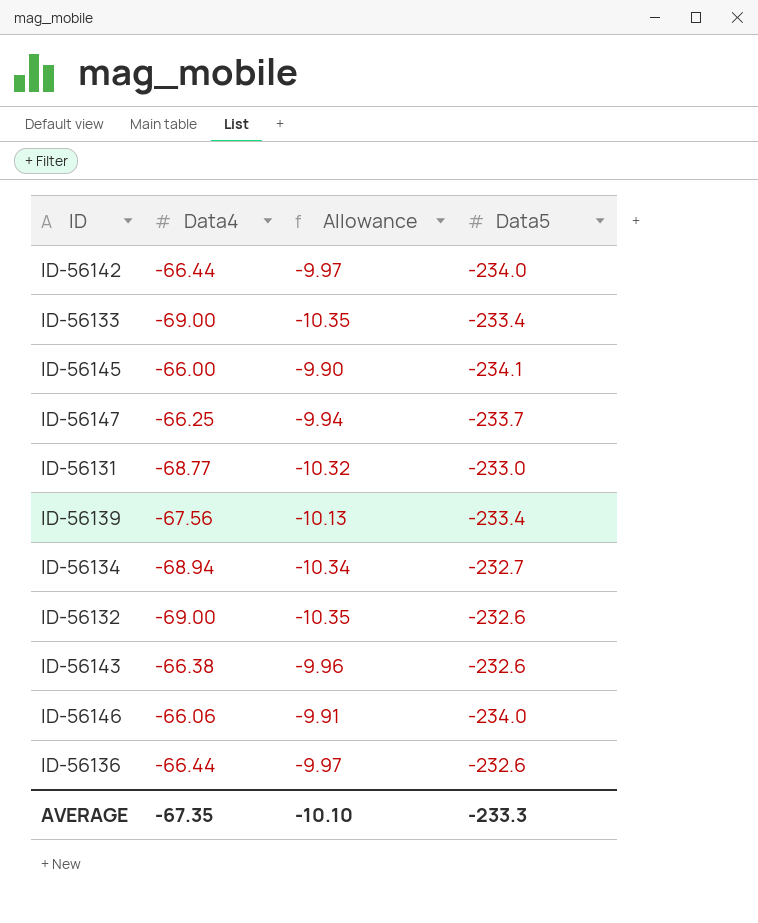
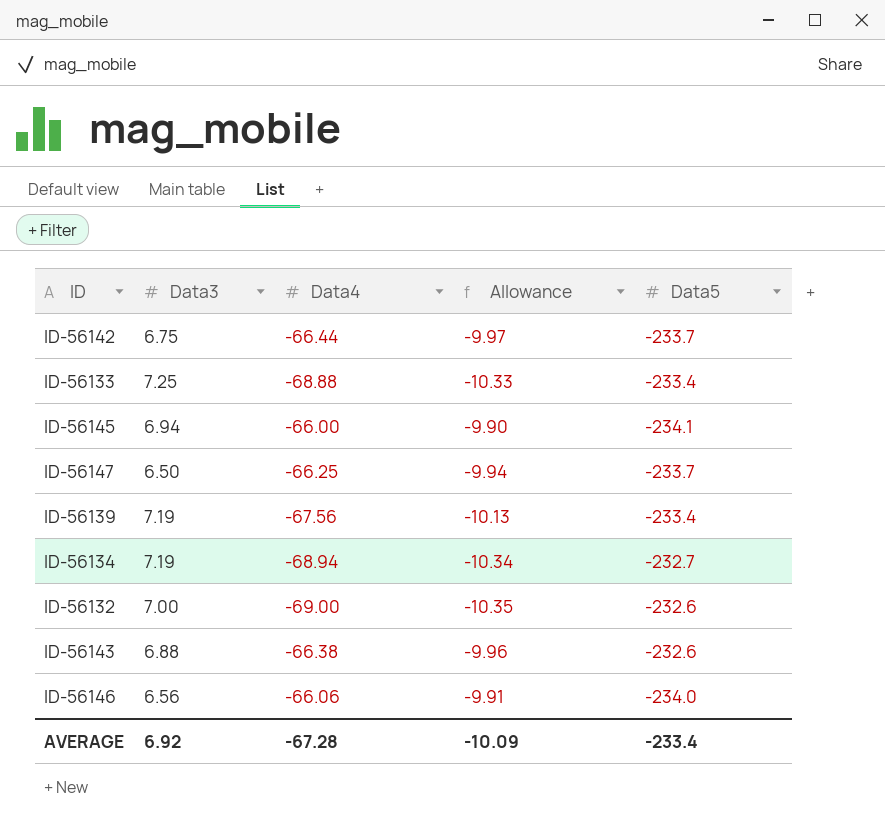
column Data3 | position: none -> 2
row ID-56131: -68.77 | -10.32 | -233.0 -> none
row ID-56136: -66.44 | -9.97 | -232.6 -> none
ID-56142 | Data5: -234.0 -> -233.7
ID-56133 | Data4: -69.00 -> -68.88
ID-56133 | Allowance: -10.35 -> -10.33
AVERAGE | Data4: -67.35 -> -67.28
AVERAGE | Allowance: -10.10 -> -10.09
AVERAGE | Data5: -233.3 -> -233.4

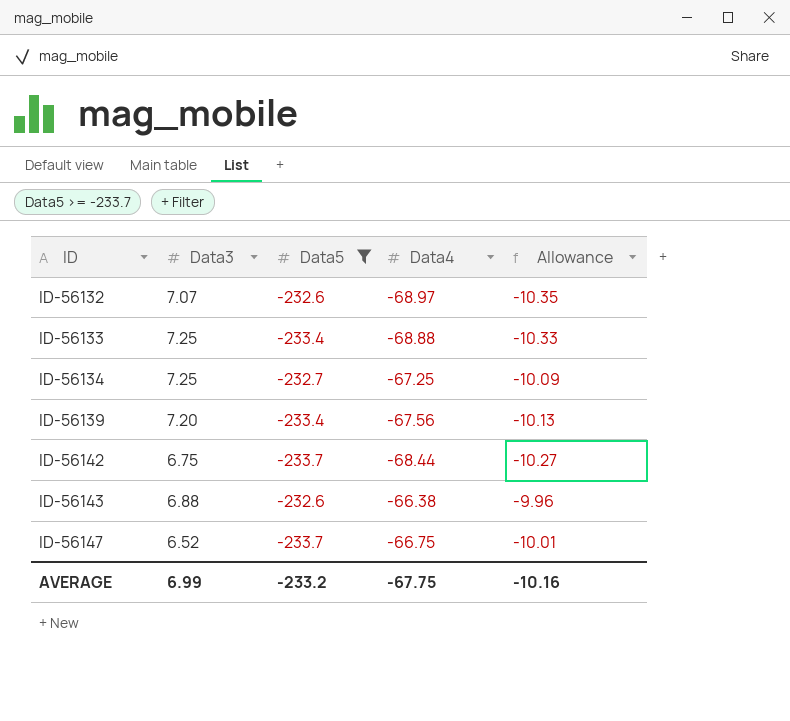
filter: none -> Data5 >= -233.7
row order: none -> ID ascending
column Data5 | position: 5 -> 3
ID-56132 | Data3: 7.00 -> 7.07
ID-56132 | Data4: -69.00 -> -68.97
ID-56134 | Data3: 7.19 -> 7.25
ID-56134 | Data4: -68.94 -> -67.25
ID-56134 | Allowance: -10.34 -> -10.09
ID-56139 | Data3: 7.19 -> 7.20
ID-56142 | Data4: -66.44 -> -68.44
ID-56142 | Allowance: -9.97 -> -10.27
ID-56147 | Data3: 6.50 -> 6.52
ID-56147 | Data4: -66.25 -> -66.75
ID-56147 | Allowance: -9.94 -> -10.01
AVERAGE | Data3: 6.92 -> 6.99
AVERAGE | Data5: -233.4 -> -233.2
AVERAGE | Data4: -67.28 -> -67.75
AVERAGE | Allowance: -10.09 -> -10.16

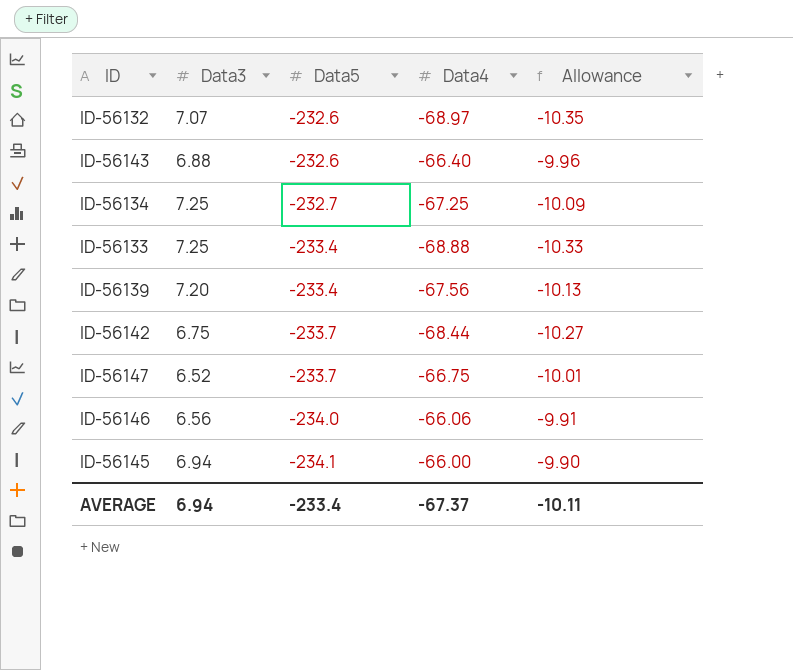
filter: Data5 >= -233.7 -> none
row order: ID ascending -> Data5 descending
ID-56143 | Data4: -66.38 -> -66.40
AVERAGE | Data3: 6.99 -> 6.94
AVERAGE | Data5: -233.2 -> -233.4
AVERAGE | Data4: -67.75 -> -67.37
AVERAGE | Allowance: -10.16 -> -10.11

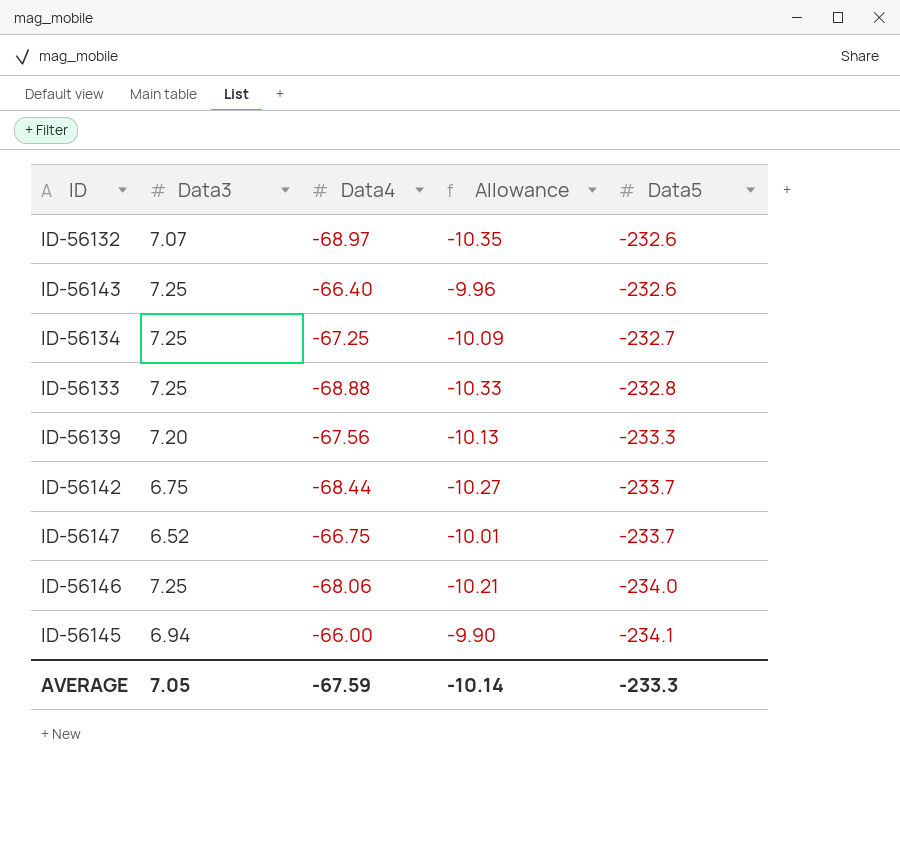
column Data5 | position: 3 -> 5
ID-56143 | Data3: 6.88 -> 7.25
ID-56133 | Data5: -233.4 -> -232.8
ID-56139 | Data5: -233.4 -> -233.3
ID-56146 | Data3: 6.56 -> 7.25
ID-56146 | Data4: -66.06 -> -68.06
ID-56146 | Allowance: -9.91 -> -10.21
AVERAGE | Data3: 6.94 -> 7.05
AVERAGE | Data4: -67.37 -> -67.59
AVERAGE | Allowance: -10.11 -> -10.14
AVERAGE | Data5: -233.4 -> -233.3

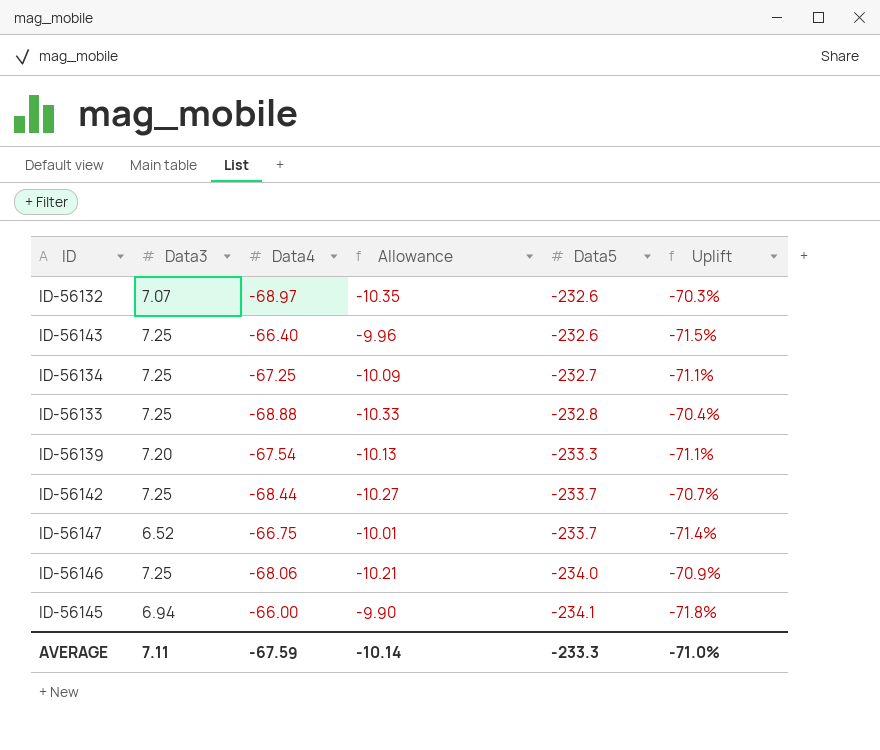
column Uplift | formula: none -> ([Data4] - [Data5]) / [Data5]
ID-56139 | Data4: -67.56 -> -67.54
ID-56142 | Data3: 6.75 -> 7.25
AVERAGE | Data3: 7.05 -> 7.11

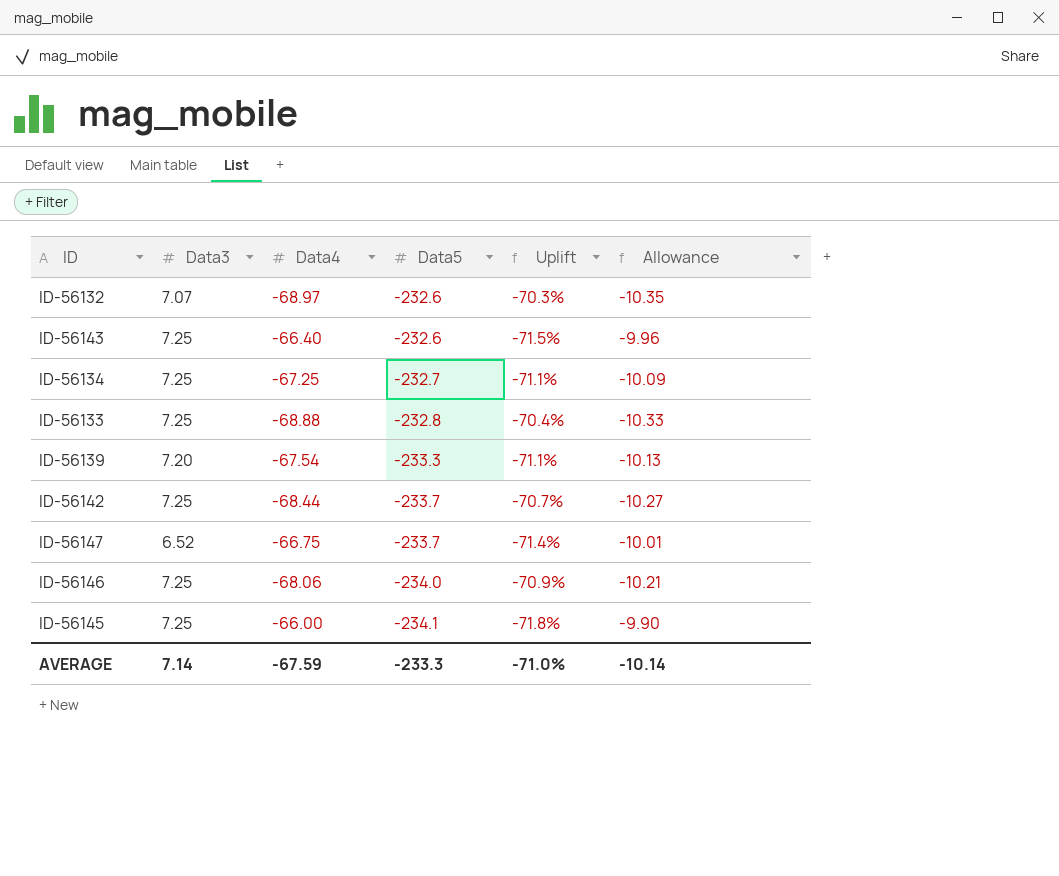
column Allowance | position: 4 -> 6
ID-56145 | Data3: 6.94 -> 7.25
AVERAGE | Data3: 7.11 -> 7.14

